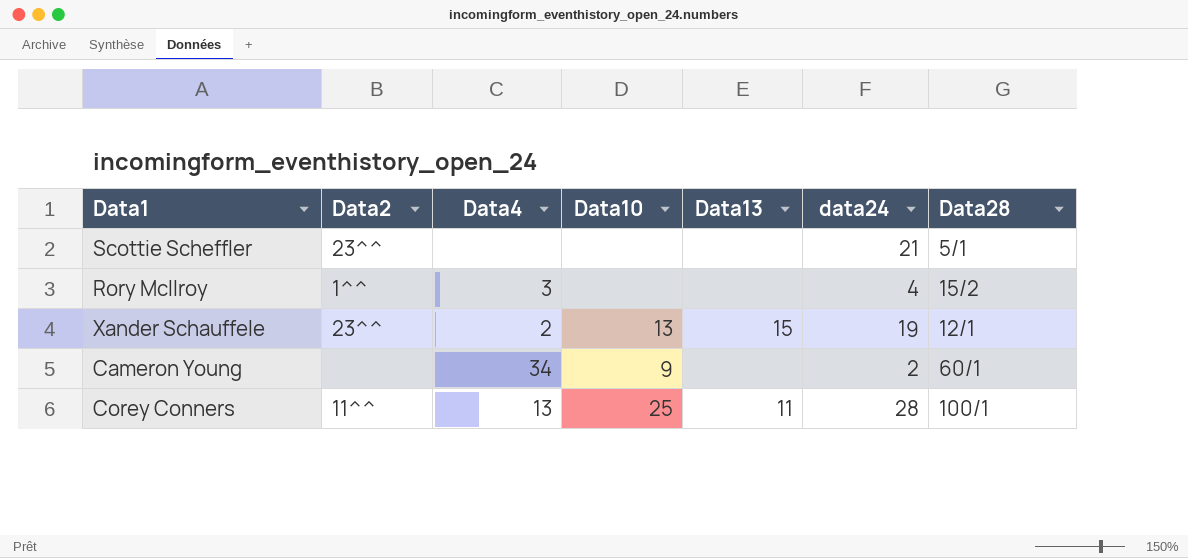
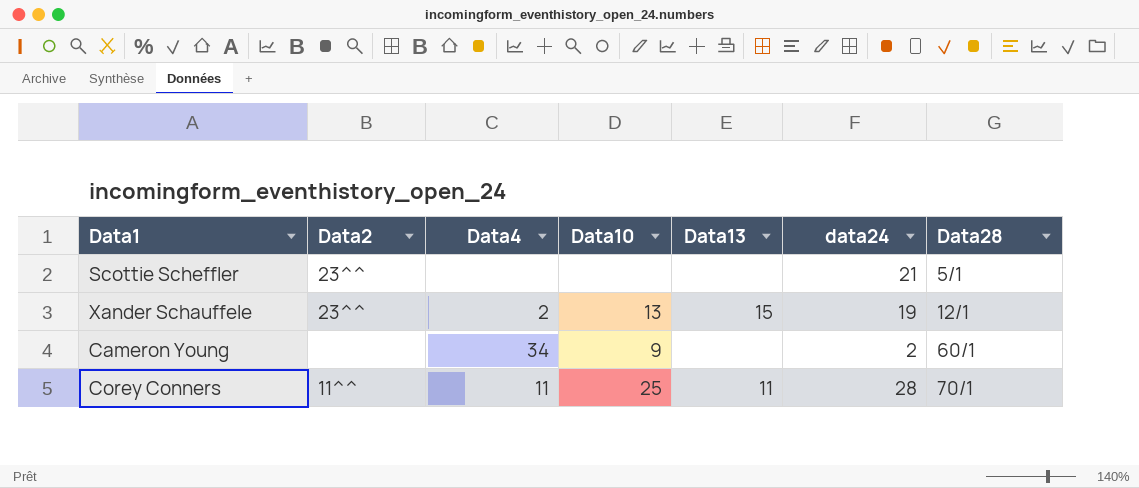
row Rory McIlroy: 1^^ | 3 | none | none | 4 | 15/2 -> none
Corey Conners | Data4: 13 -> 11
Corey Conners | Data28: 100/1 -> 70/1

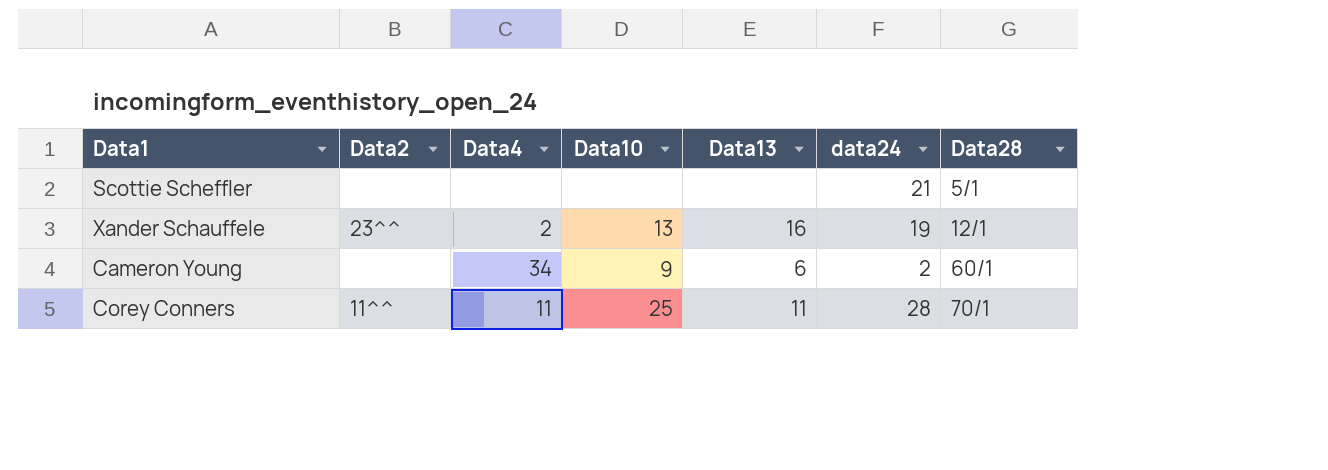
Scottie Scheffler | Data2: 23^^ -> none
Xander Schauffele | Data13: 15 -> 16
Cameron Young | Data13: none -> 6

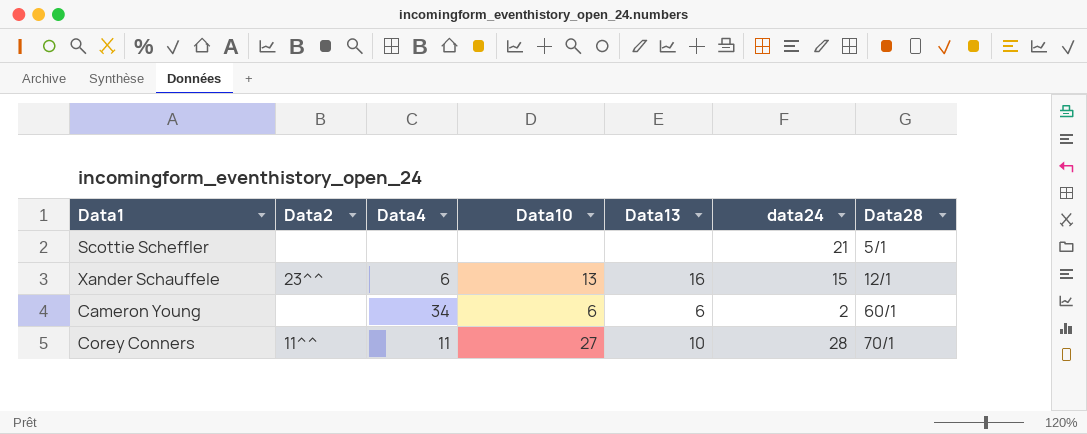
Xander Schauffele | Data4: 2 -> 6
Xander Schauffele | data24: 19 -> 15
Cameron Young | Data10: 9 -> 6
Corey Conners | Data10: 25 -> 27
Corey Conners | Data13: 11 -> 10

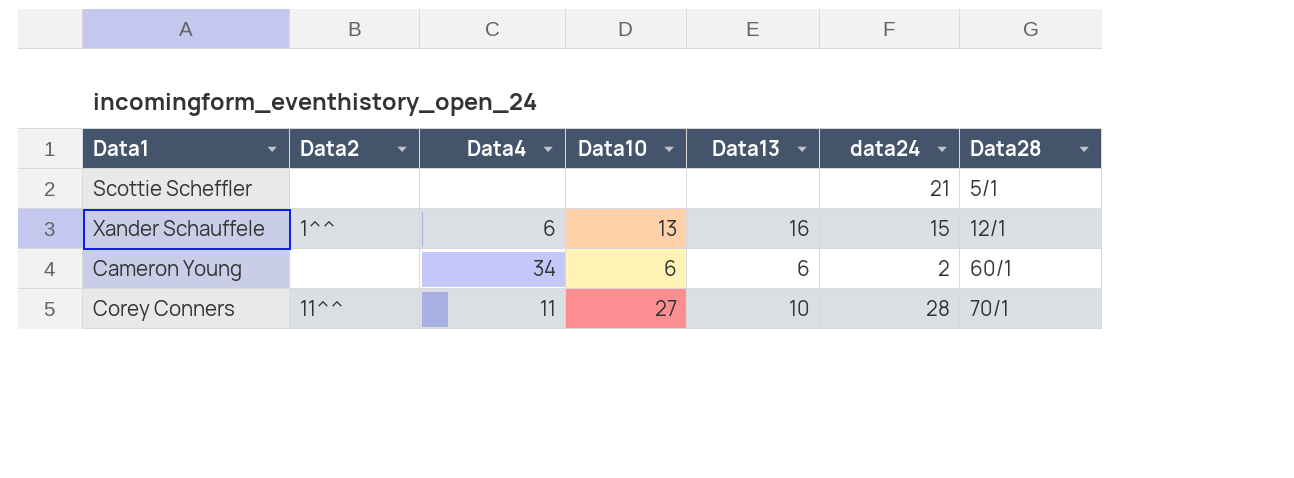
Xander Schauffele | Data2: 23^^ -> 1^^

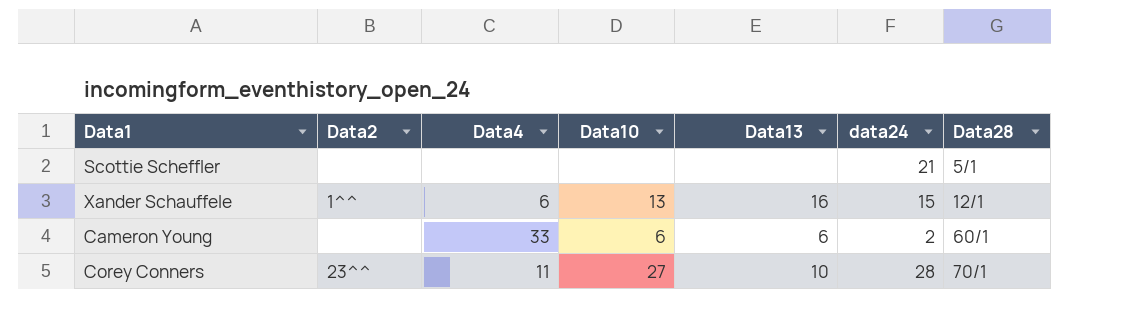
Cameron Young | Data4: 34 -> 33
Corey Conners | Data2: 11^^ -> 23^^

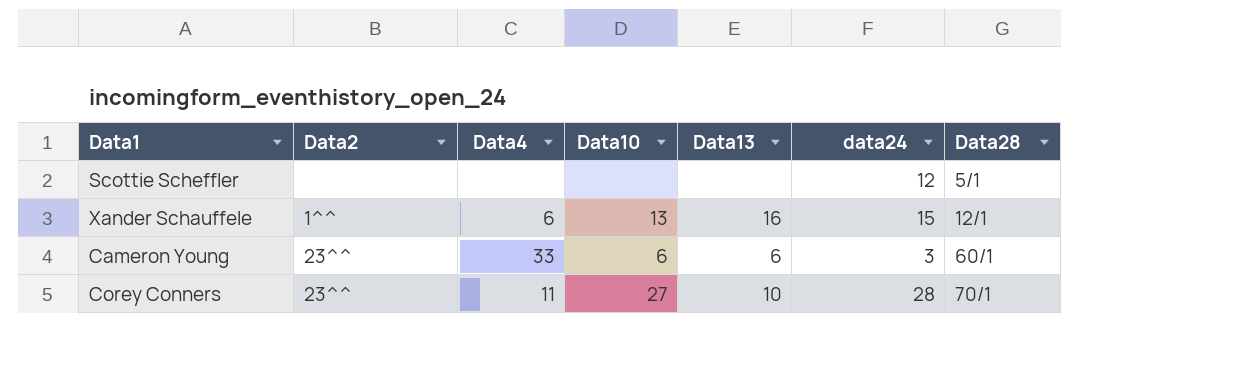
Scottie Scheffler | data24: 21 -> 12
Cameron Young | Data2: none -> 23^^
Cameron Young | data24: 2 -> 3

